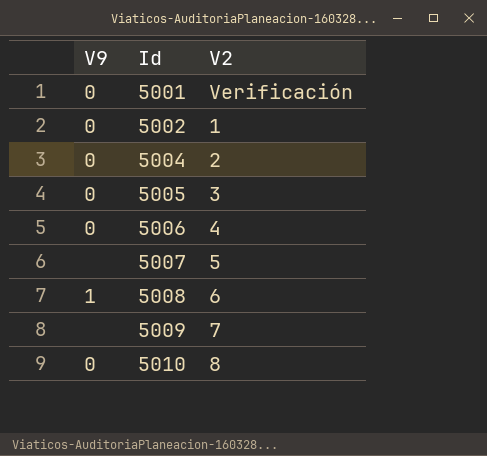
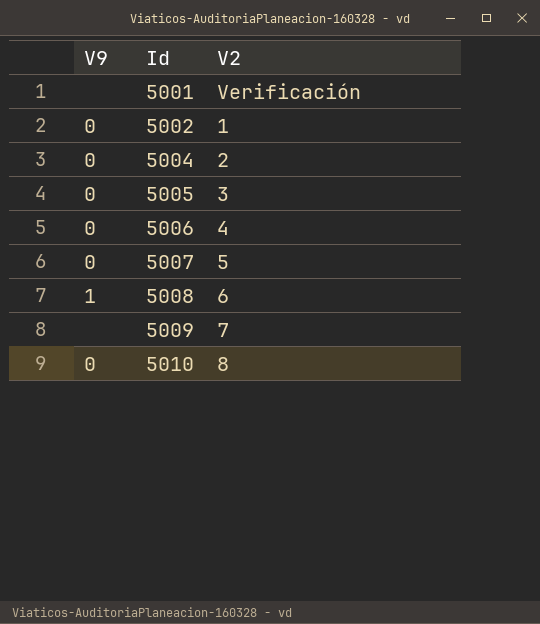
5001 | V9: 0 -> none
5007 | V9: none -> 0

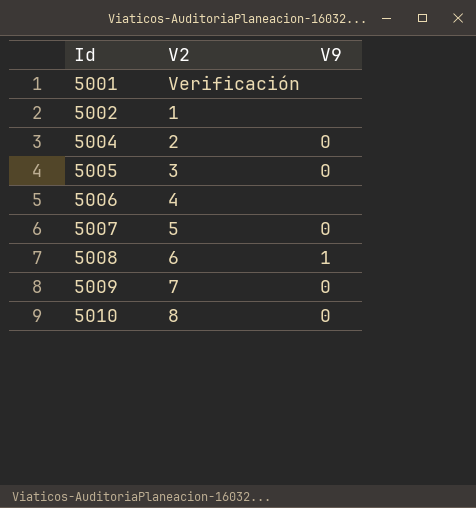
column V9 | position: 1 -> 3
5002 | V9: 0 -> none
5006 | V9: 0 -> none
5009 | V9: none -> 0

